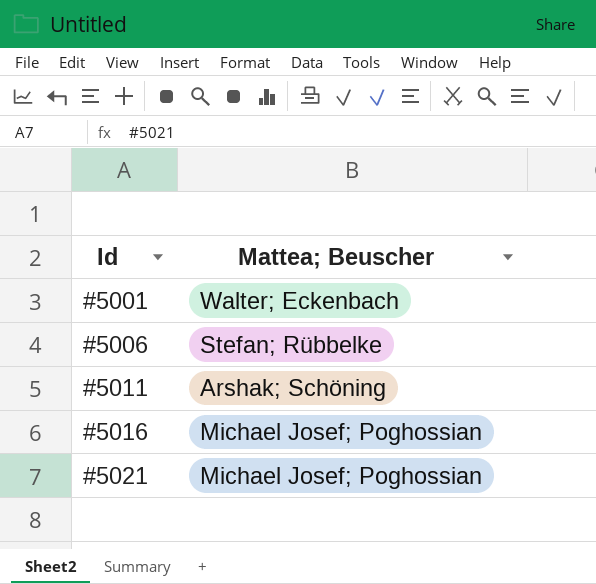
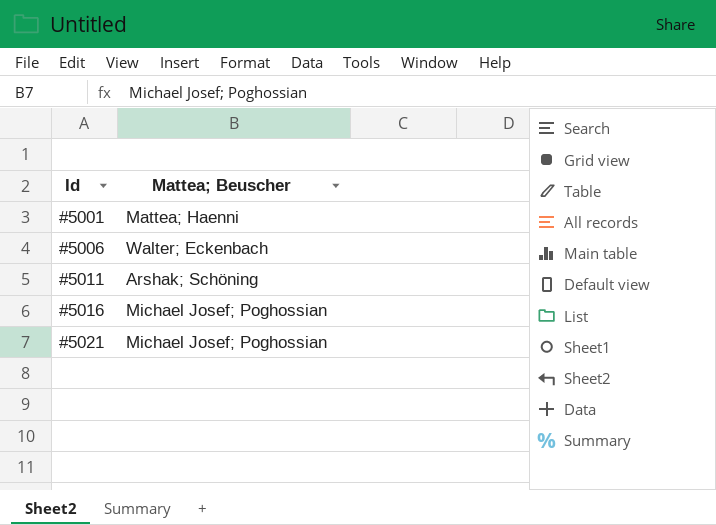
#5001 | Mattea; Beuscher: Walter; Eckenbach -> Mattea; Haenni
#5006 | Mattea; Beuscher: Stefan; Rübbelke -> Walter; Eckenbach

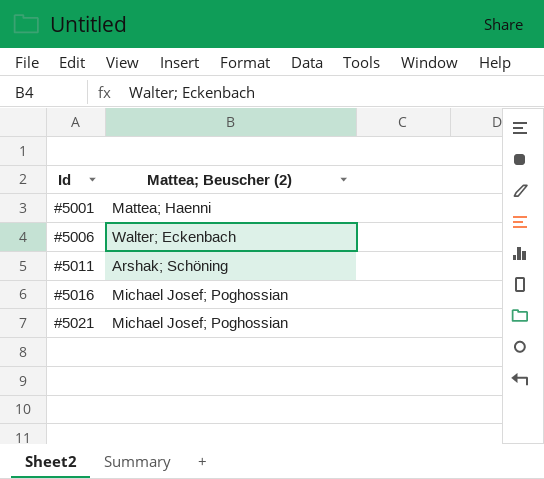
column name: Mattea; Beuscher -> Mattea; Beuscher (2)

